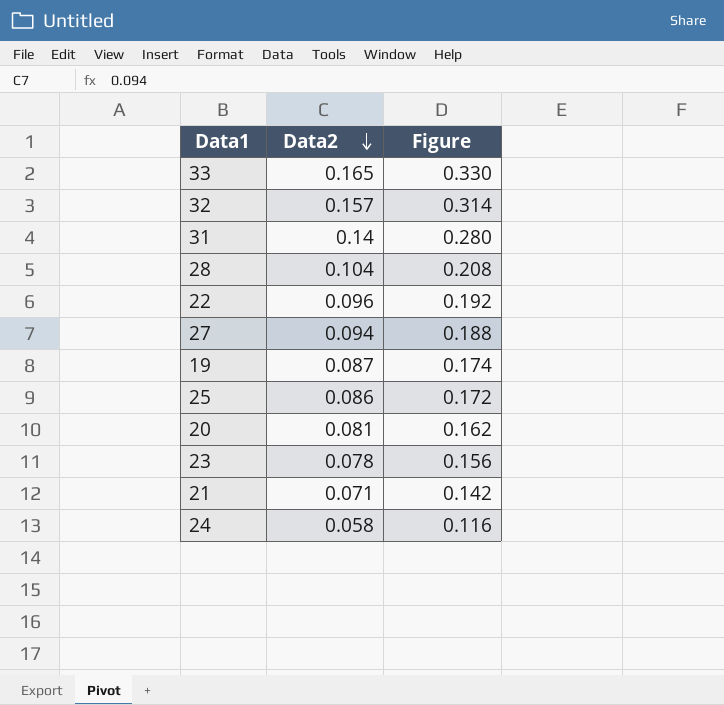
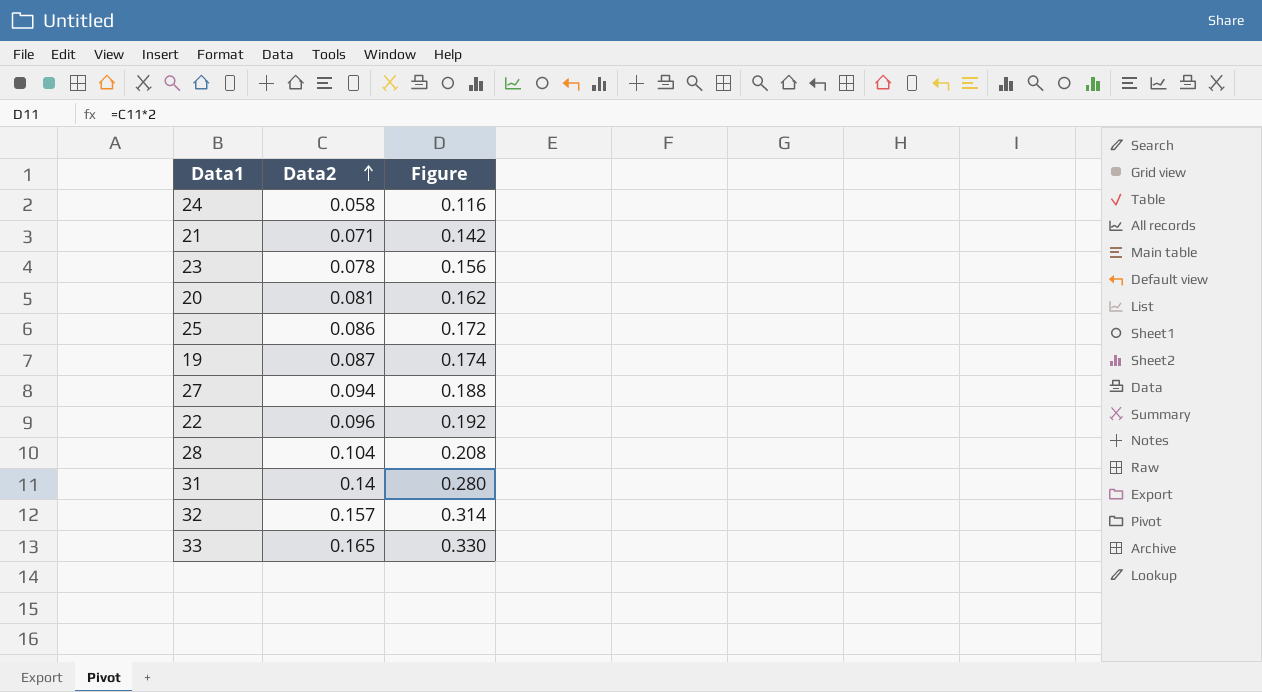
row order: Data2 descending -> Data2 ascending

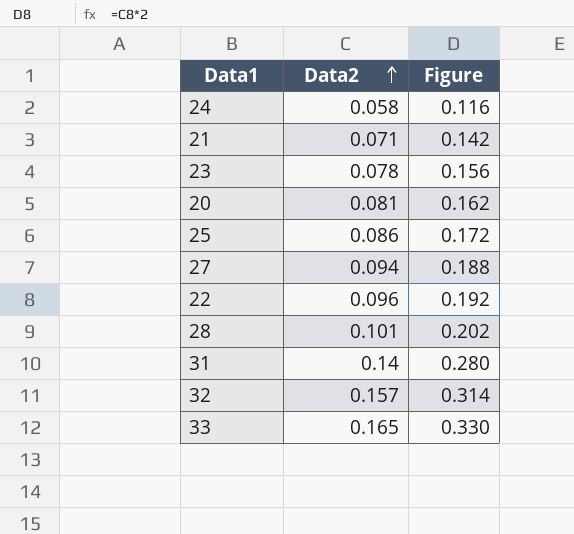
row 19: 0.087 | 0.174 -> none
28 | Data2: 0.104 -> 0.101
28 | Figure: 0.208 -> 0.202

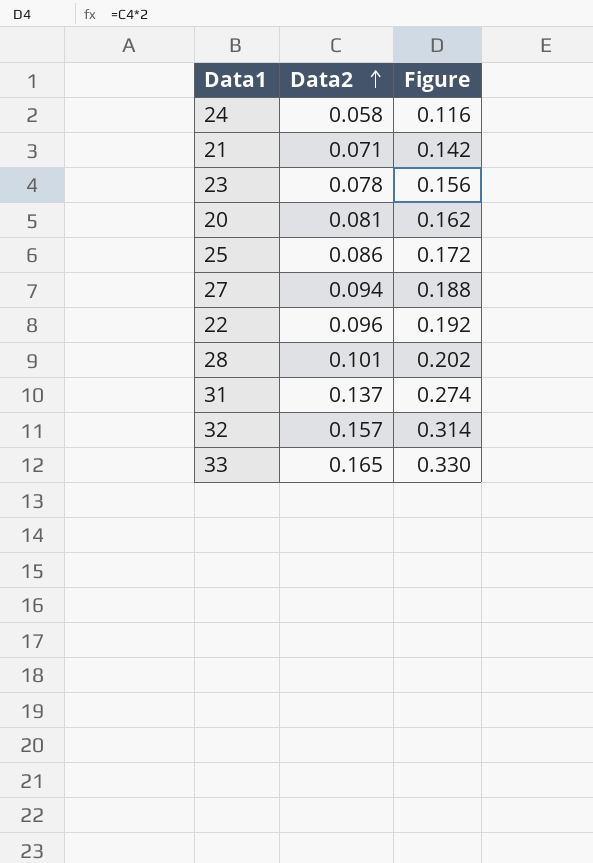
31 | Data2: 0.14 -> 0.137
31 | Figure: 0.280 -> 0.274

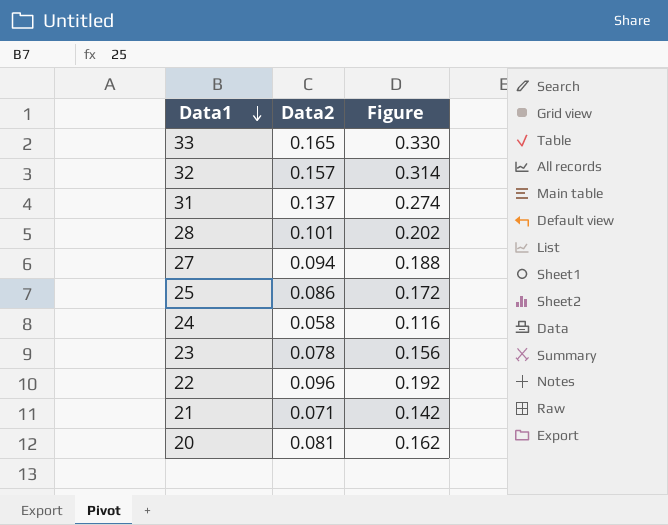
row order: Data2 ascending -> Data1 descending

